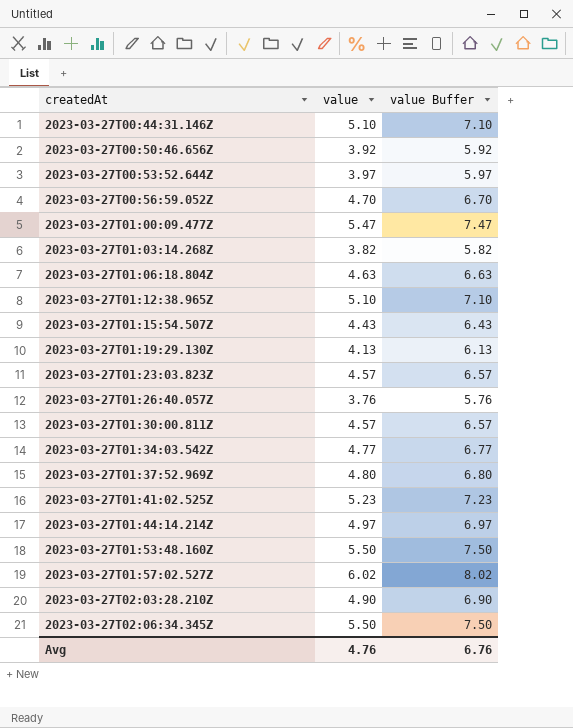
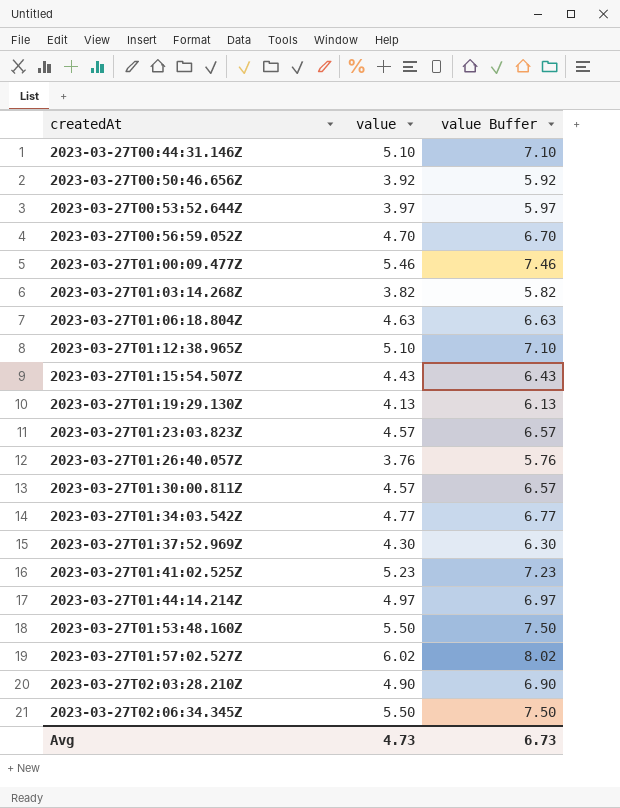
2023-03-27T01:00:09.477Z | value: 5.47 -> 5.46
2023-03-27T01:00:09.477Z | value Buffer: 7.47 -> 7.46
2023-03-27T01:37:52.969Z | value: 4.80 -> 4.30
2023-03-27T01:37:52.969Z | value Buffer: 6.80 -> 6.30
Avg | value: 4.76 -> 4.73
Avg | value Buffer: 6.76 -> 6.73

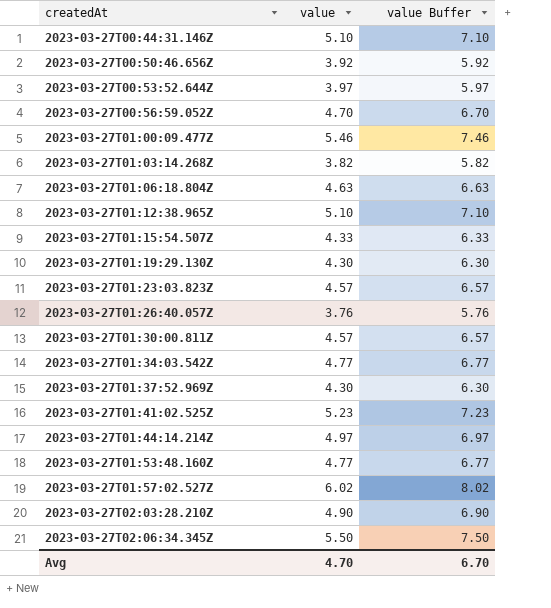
2023-03-27T01:15:54.507Z | value: 4.43 -> 4.33
2023-03-27T01:15:54.507Z | value Buffer: 6.43 -> 6.33
2023-03-27T01:19:29.130Z | value: 4.13 -> 4.30
2023-03-27T01:19:29.130Z | value Buffer: 6.13 -> 6.30
2023-03-27T01:53:48.160Z | value: 5.50 -> 4.77
2023-03-27T01:53:48.160Z | value Buffer: 7.50 -> 6.77
Avg | value: 4.73 -> 4.70
Avg | value Buffer: 6.73 -> 6.70

